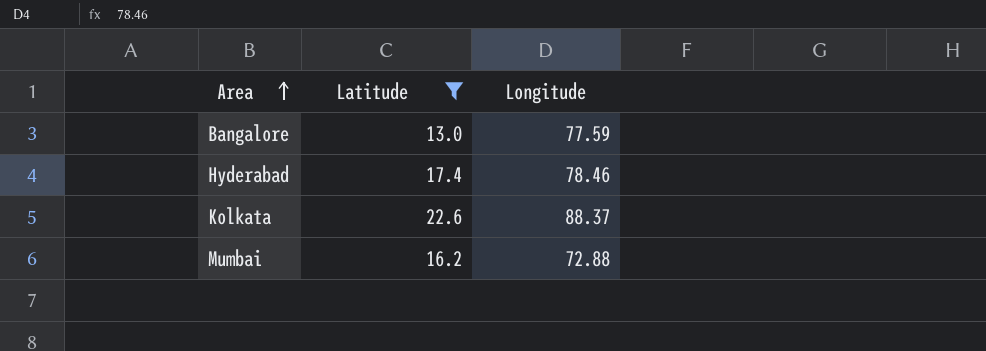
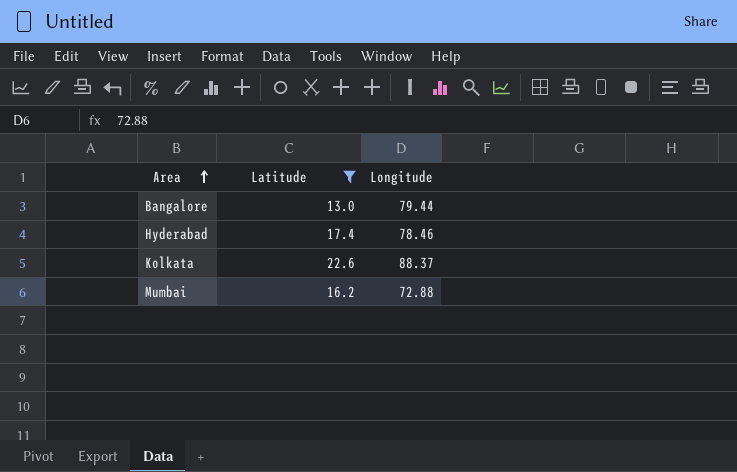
Bangalore | Longitude: 77.59 -> 79.44

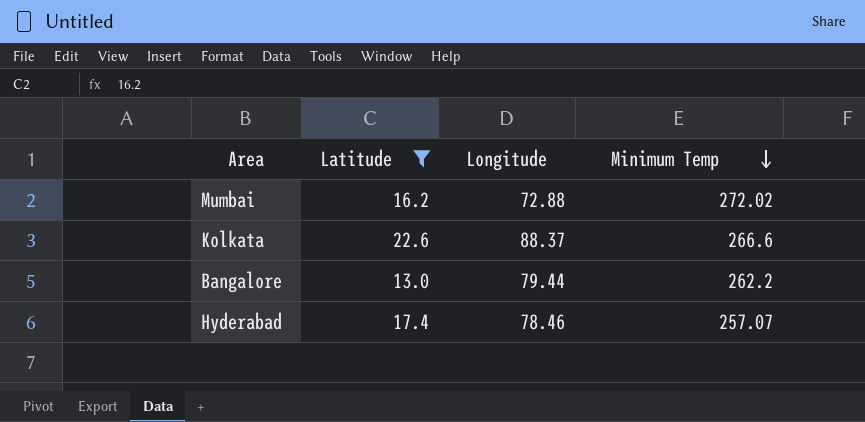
row order: Area ascending -> Minimum Temp descending
column Minimum Temp | position: none -> 4

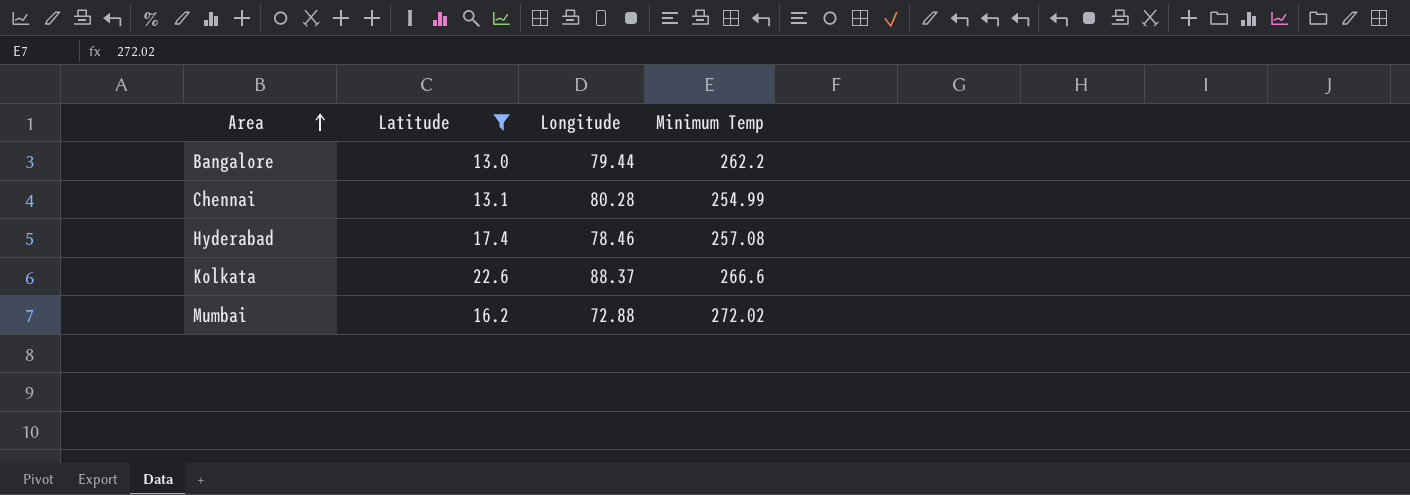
row order: Minimum Temp descending -> Area ascending
row Chennai: none -> 13.1 | 80.28 | 254.99
Hyderabad | Minimum Temp: 257.07 -> 257.08

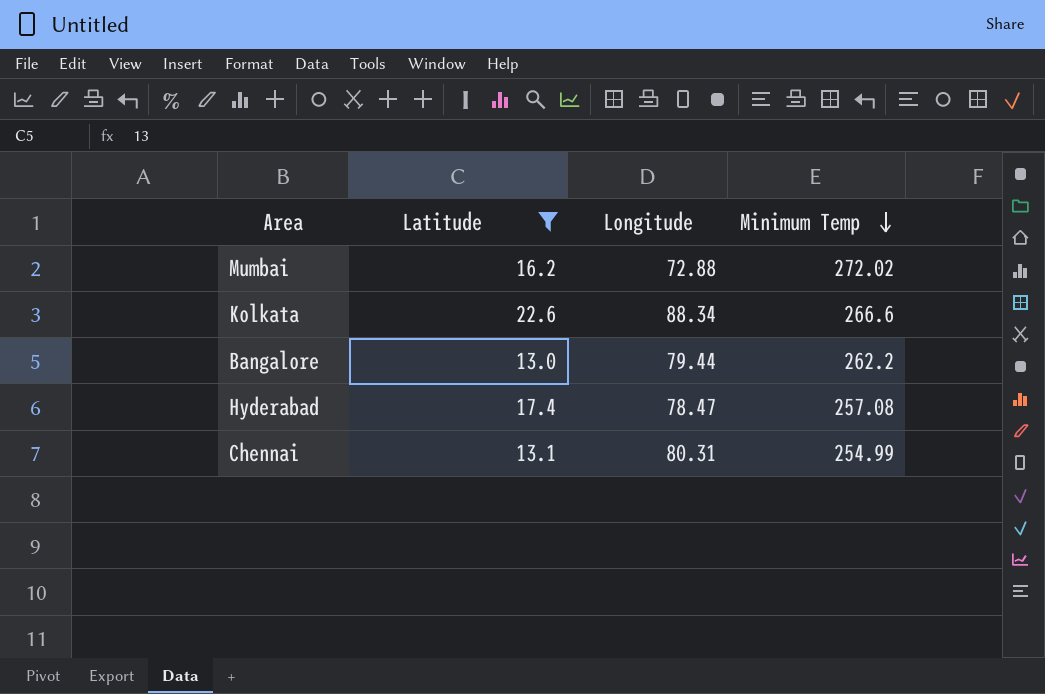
row order: Area ascending -> Minimum Temp descending
Kolkata | Longitude: 88.37 -> 88.34
Hyderabad | Longitude: 78.46 -> 78.47
Chennai | Longitude: 80.28 -> 80.31

